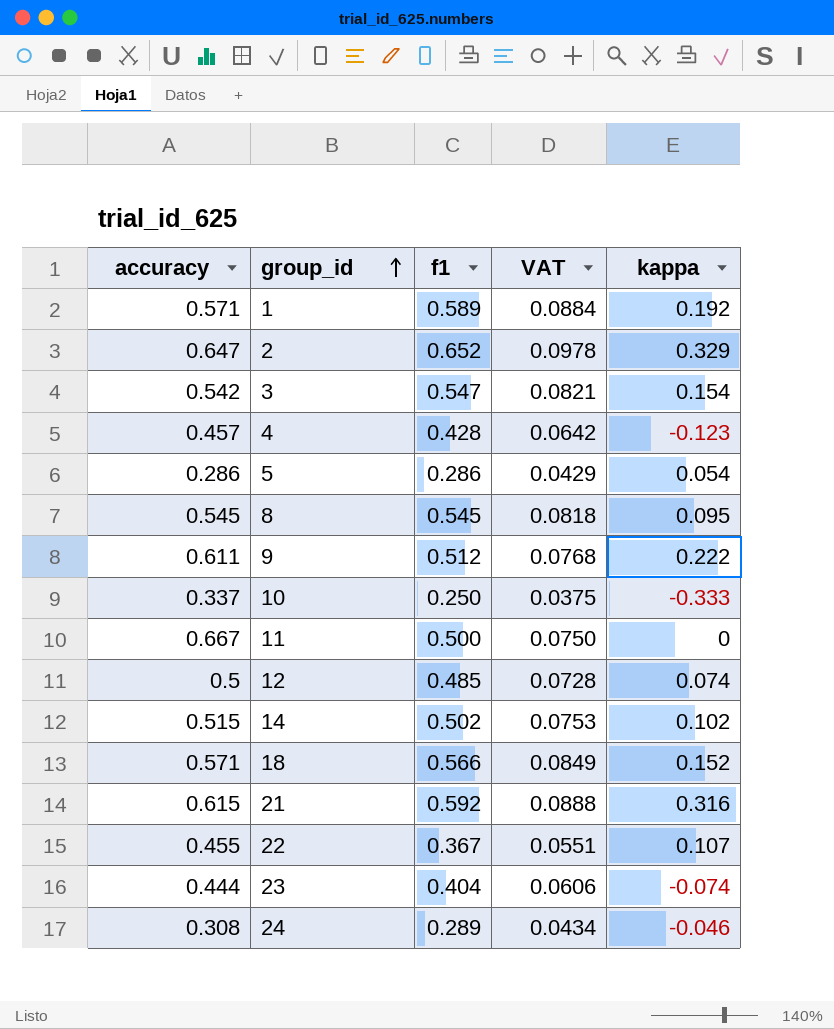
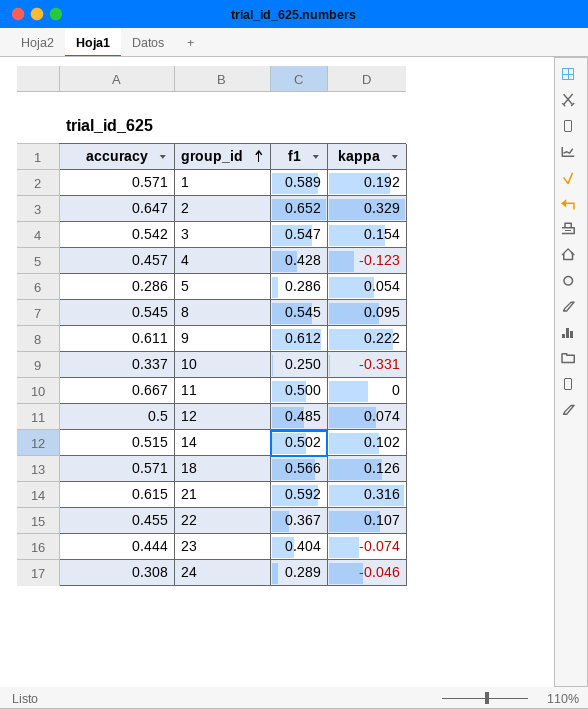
column VAT | formula: [f1] * 0.15 -> none
9 | f1: 0.512 -> 0.612
10 | kappa: -0.333 -> -0.331
18 | kappa: 0.152 -> 0.126

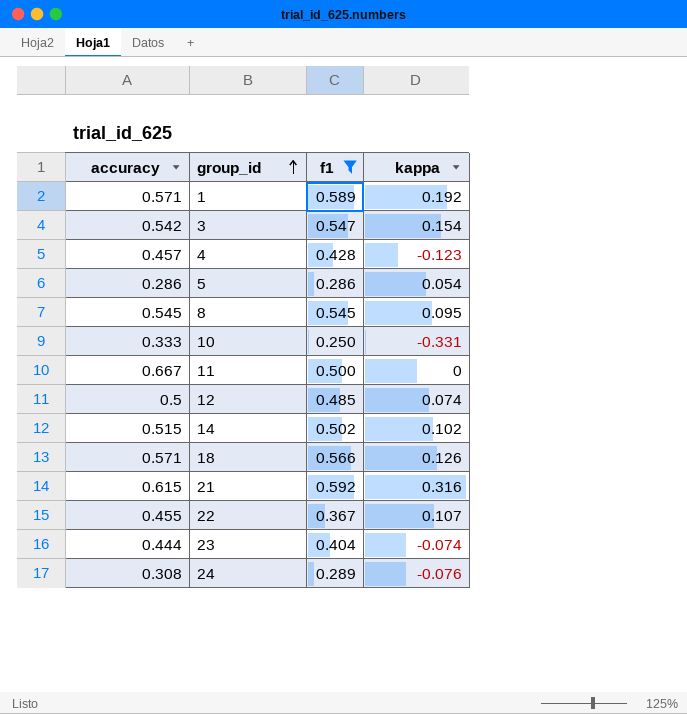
filter: none -> f1 <= 0.592
10 | accuracy: 0.337 -> 0.333
24 | kappa: -0.046 -> -0.076

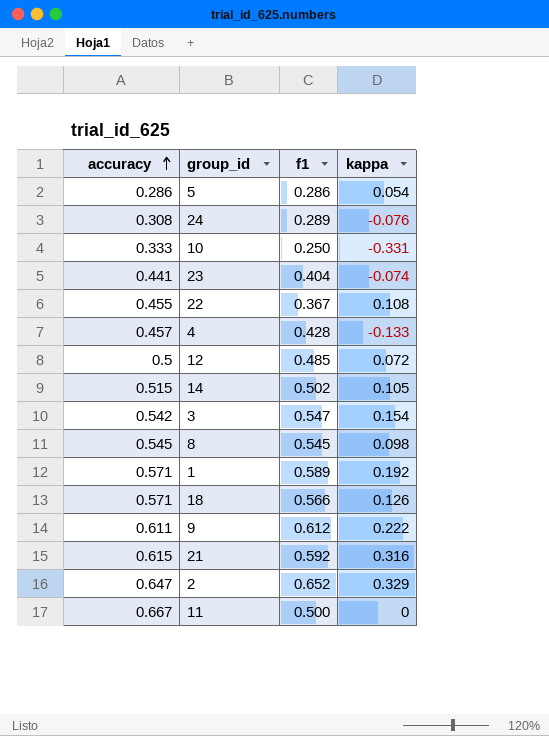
filter: f1 <= 0.592 -> none
row order: group_id ascending -> accuracy ascending
23 | accuracy: 0.444 -> 0.441
22 | kappa: 0.107 -> 0.108
4 | kappa: -0.123 -> -0.133
12 | kappa: 0.074 -> 0.072
14 | kappa: 0.102 -> 0.105
8 | kappa: 0.095 -> 0.098

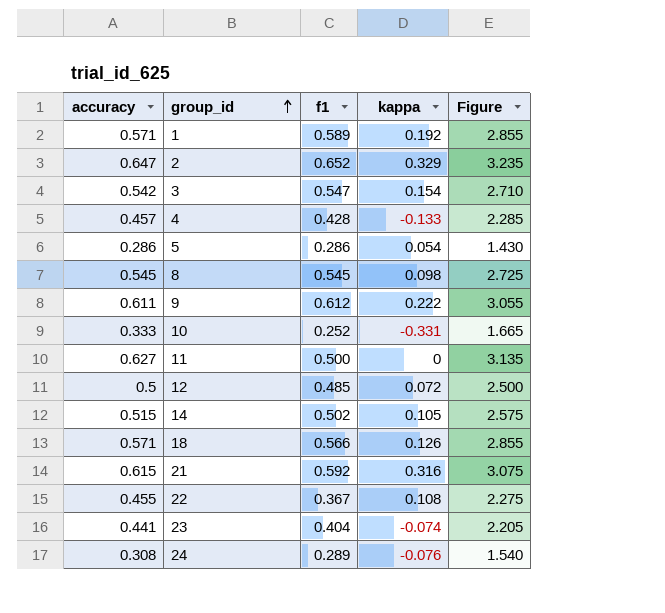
row order: accuracy ascending -> group_id ascending
column Figure | formula: none -> [accuracy] * 5
10 | f1: 0.250 -> 0.252
11 | accuracy: 0.667 -> 0.627

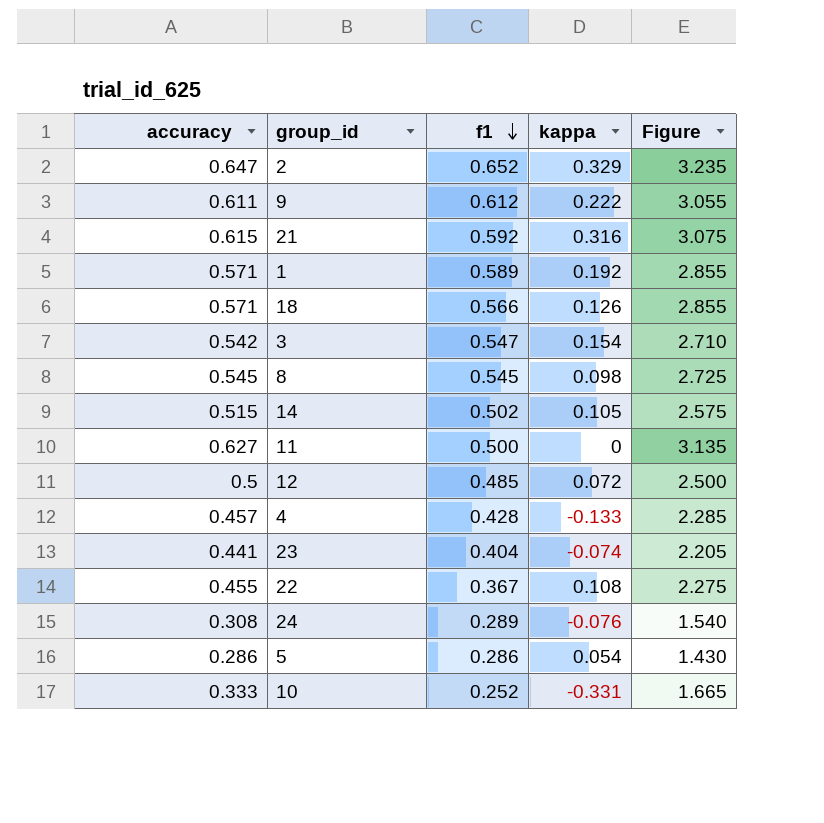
row order: group_id ascending -> f1 descending

